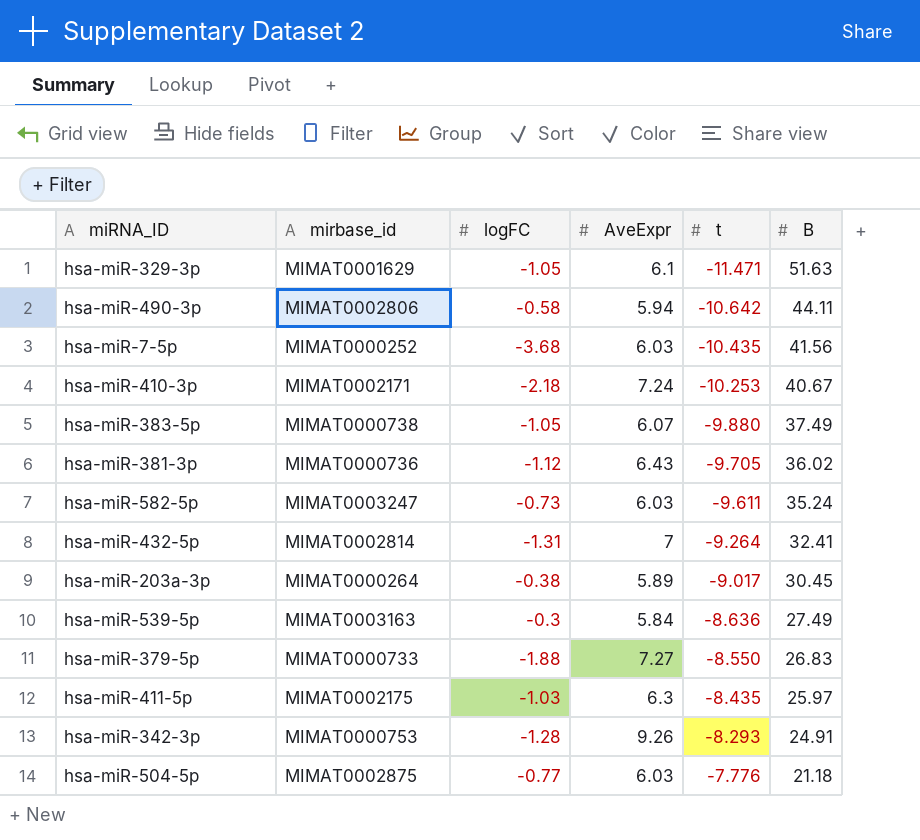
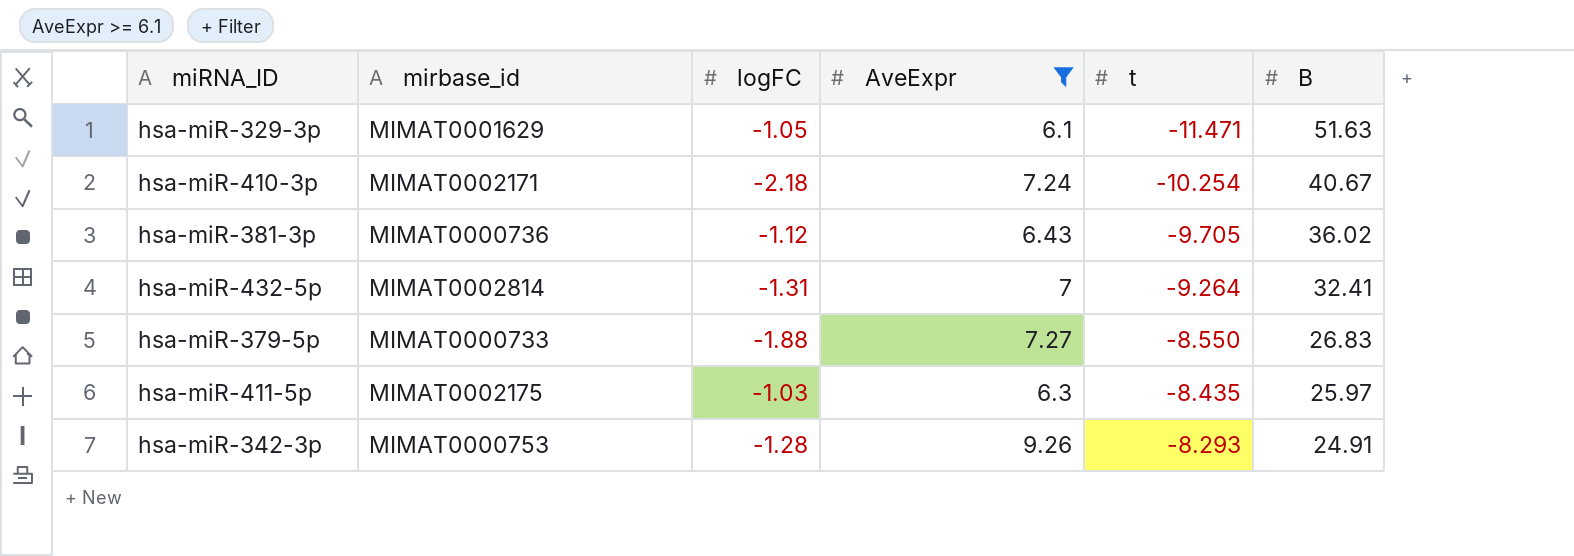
filter: none -> AveExpr >= 6.1
hsa-miR-410-3p | t: -10.253 -> -10.254

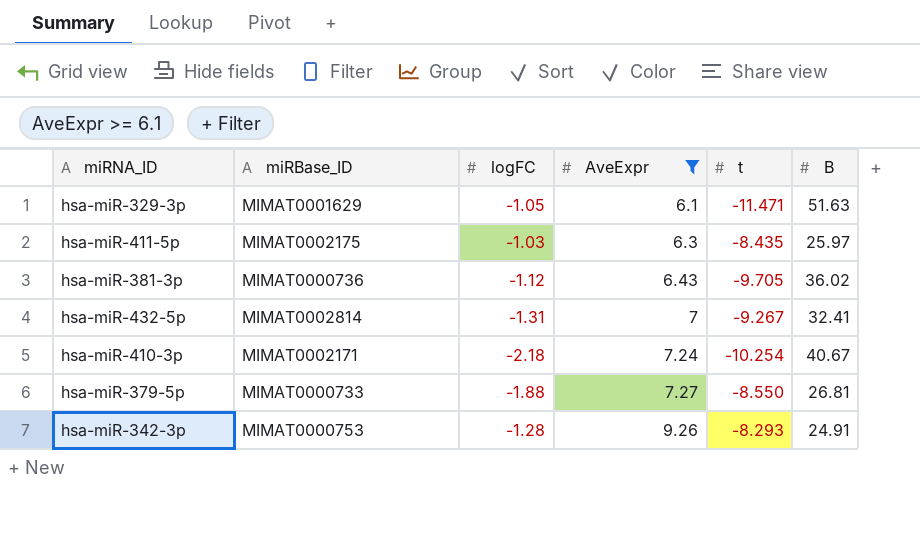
row order: t ascending -> AveExpr ascending
column name: mirbase_id -> miRBase_ID
hsa-miR-432-5p | t: -9.264 -> -9.267
hsa-miR-379-5p | B: 26.83 -> 26.81

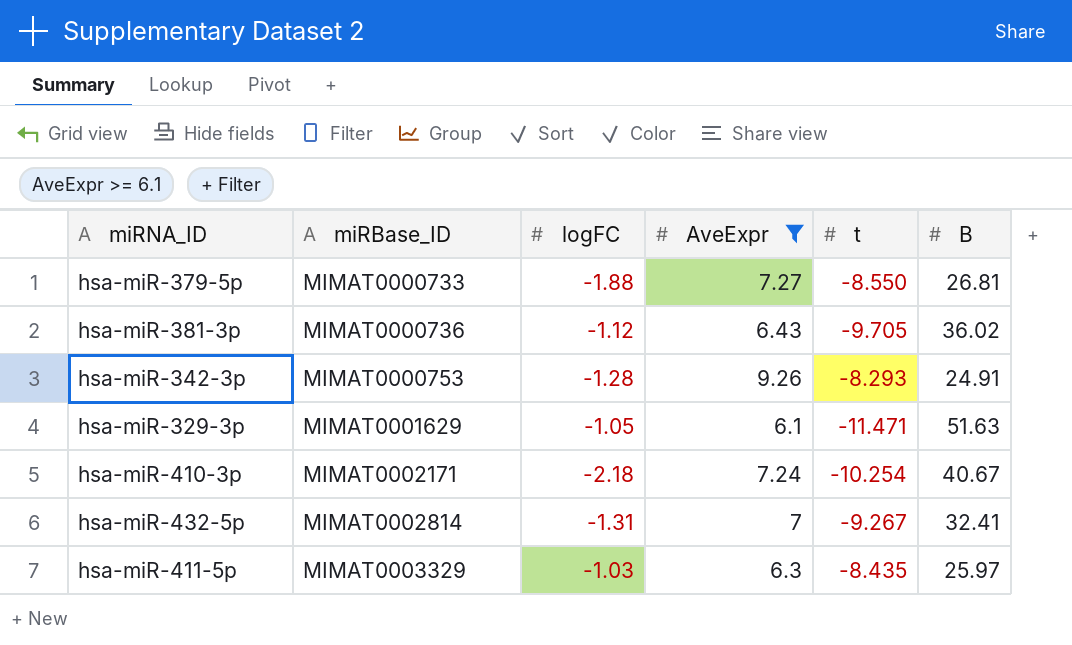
row order: AveExpr ascending -> miRBase_ID ascending
hsa-miR-411-5p | miRBase_ID: MIMAT0002175 -> MIMAT0003329

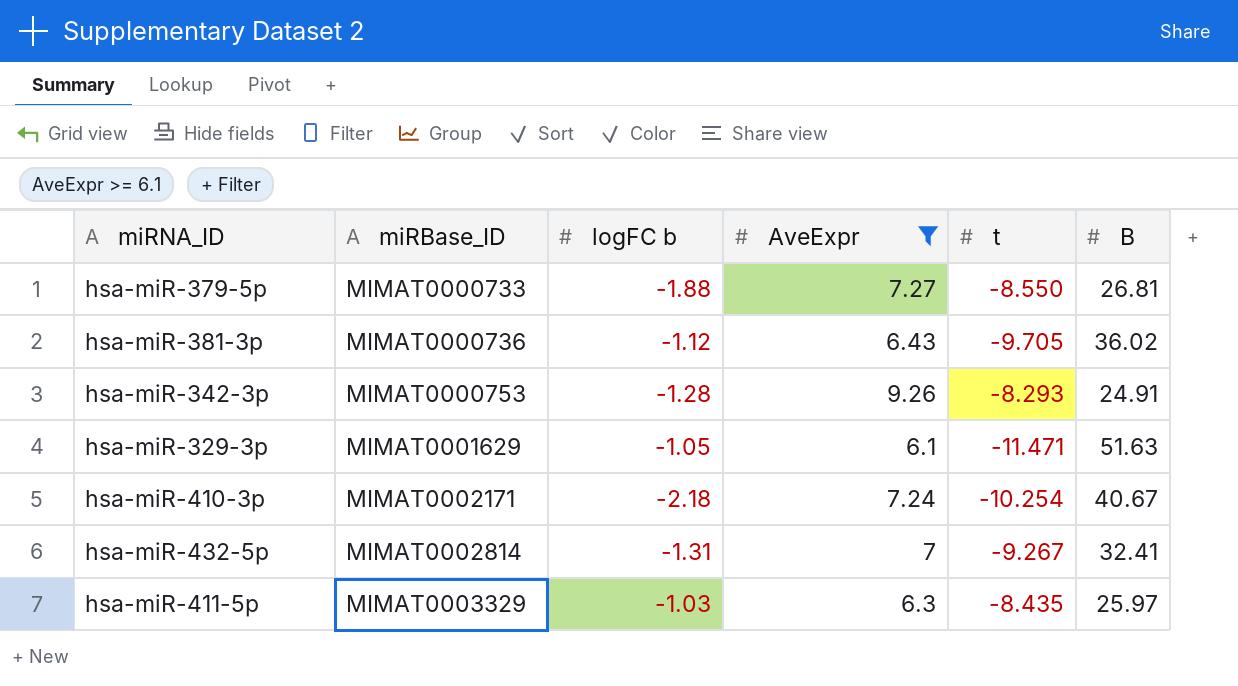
column name: logFC -> logFC b

